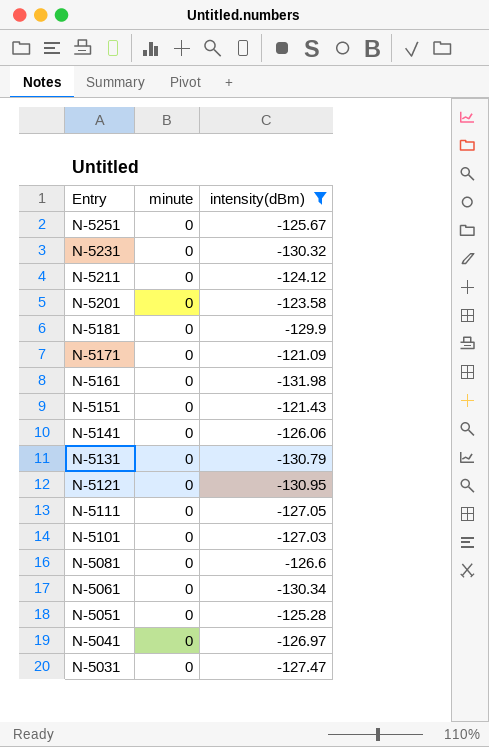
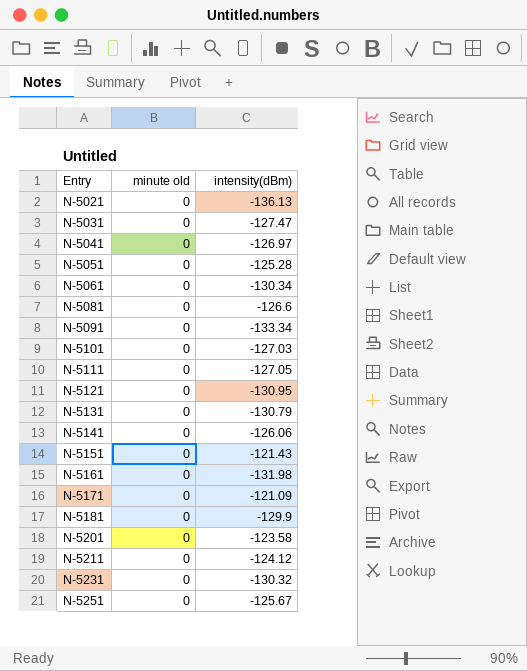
filter: intensity(dBm) >= -131.98 -> none
row order: Entry descending -> Entry ascending
column name: minute -> minute old

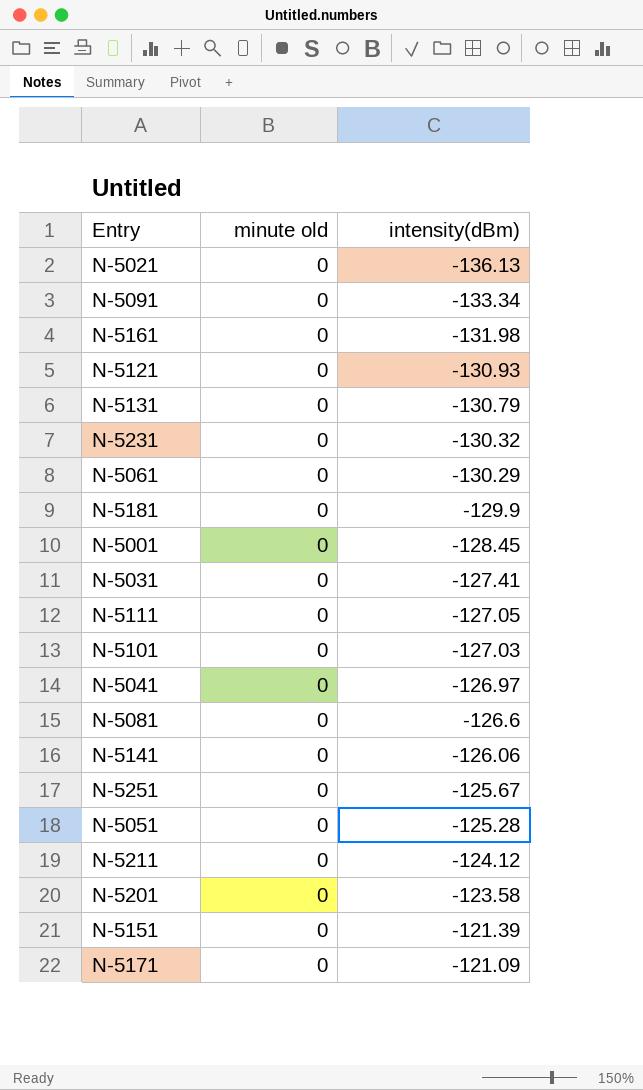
row order: Entry ascending -> intensity(dBm) ascending
N-5121 | intensity(dBm): -130.95 -> -130.93
N-5061 | intensity(dBm): -130.34 -> -130.29
row N-5001: none -> 0 | -128.45
N-5031 | intensity(dBm): -127.47 -> -127.41
N-5151 | intensity(dBm): -121.43 -> -121.39

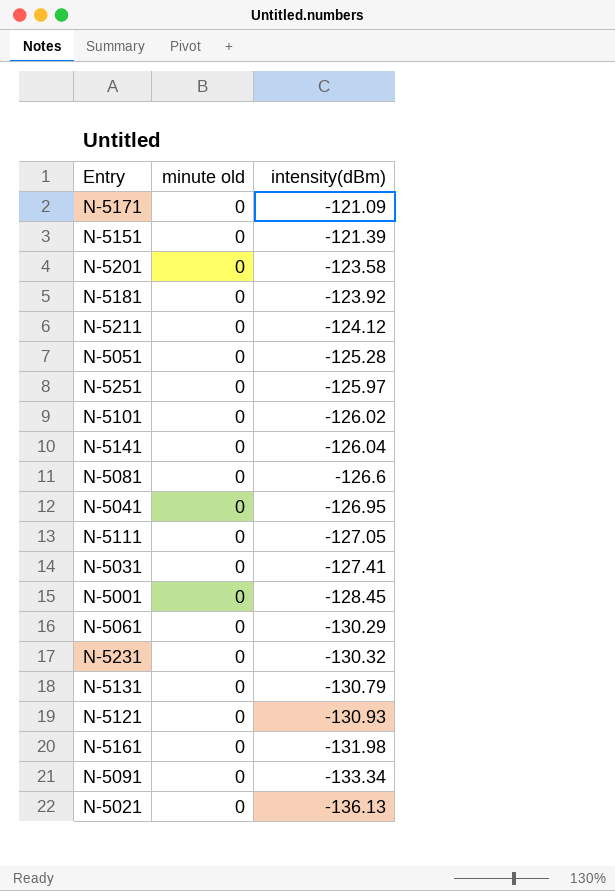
row order: intensity(dBm) ascending -> intensity(dBm) descending
N-5181 | intensity(dBm): -129.9 -> -123.92
N-5251 | intensity(dBm): -125.67 -> -125.97
N-5101 | intensity(dBm): -127.03 -> -126.02
N-5141 | intensity(dBm): -126.06 -> -126.04
N-5041 | intensity(dBm): -126.97 -> -126.95

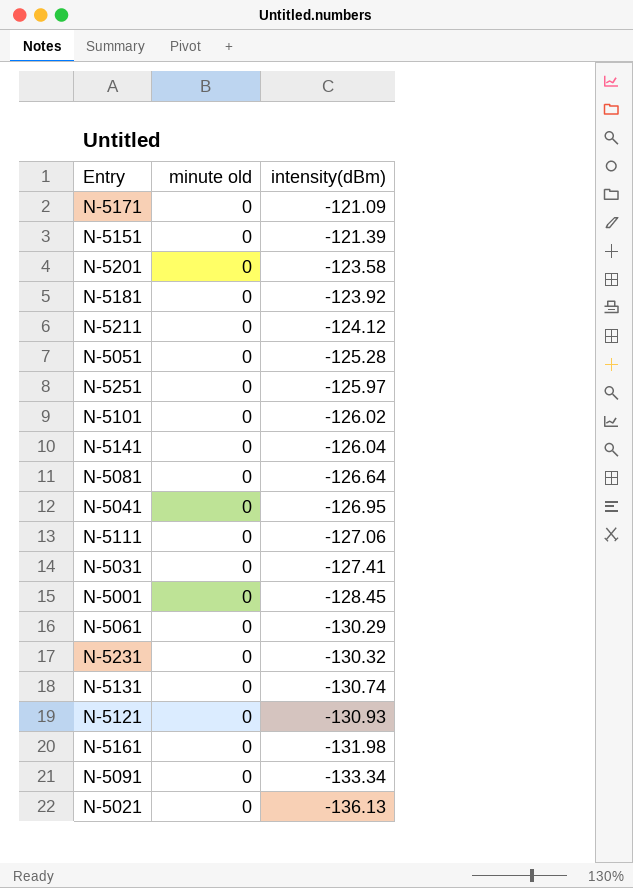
N-5081 | intensity(dBm): -126.6 -> -126.64
N-5111 | intensity(dBm): -127.05 -> -127.06
N-5131 | intensity(dBm): -130.79 -> -130.74

